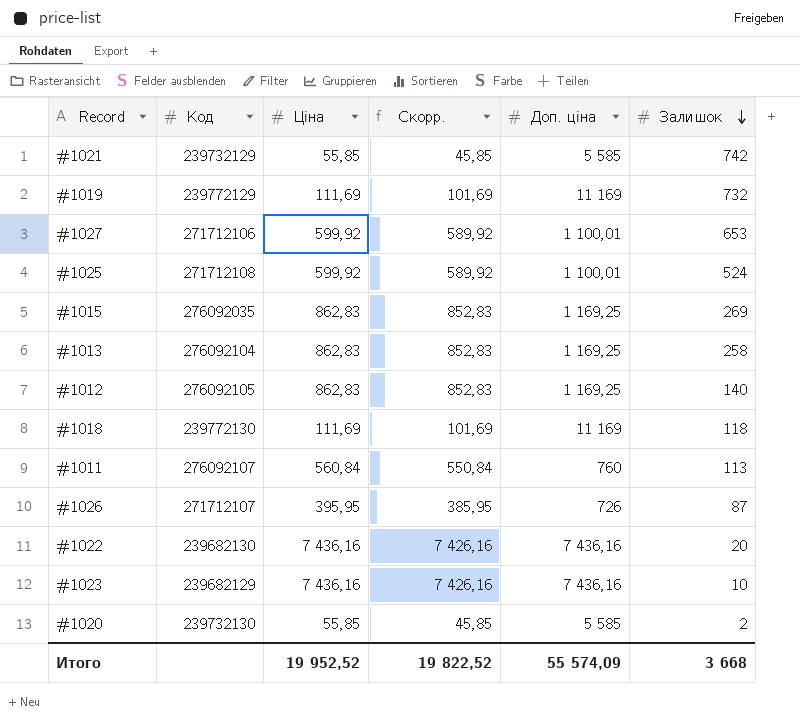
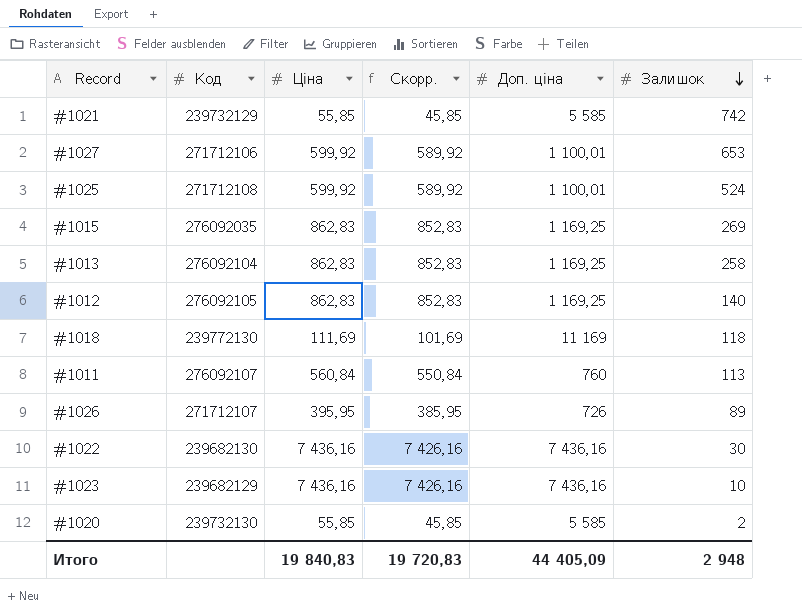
row #1019: 239772129 | 111,69 | 101,69 | 11 169 | 732 -> none
#1026 | Залишок: 87 -> 89
#1022 | Залишок: 20 -> 30
Итого | Ціна: 19 952,52 -> 19 840,83
Итого | Скорр.: 19 822,52 -> 19 720,83
Итого | Доп. ціна: 55 574,09 -> 44 405,09
Итого | Залишок: 3 668 -> 2 948

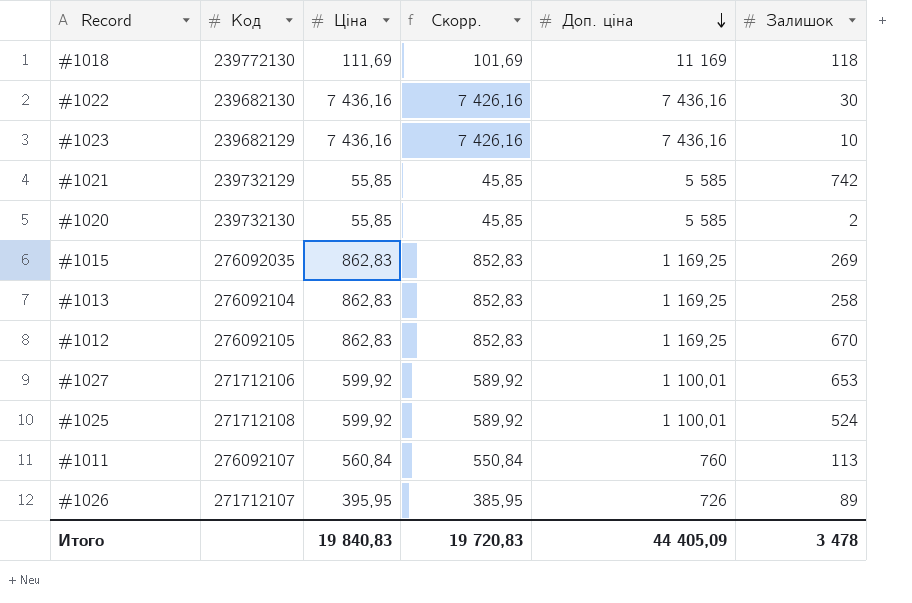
row order: Залишок descending -> Доп. ціна descending
#1012 | Залишок: 140 -> 670
Итого | Залишок: 2 948 -> 3 478

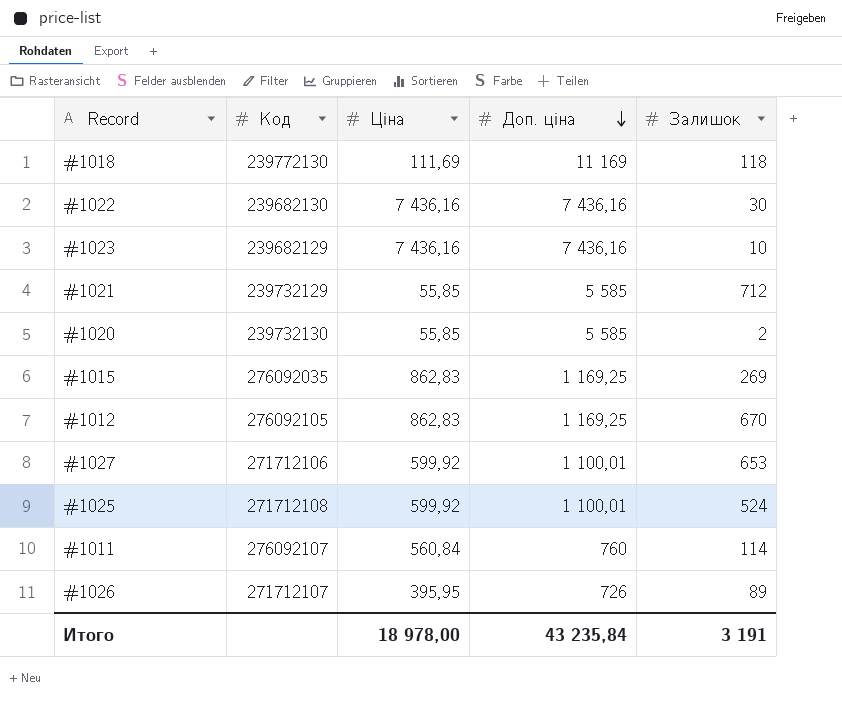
column Скорр. | formula: [Ціна] - 10 -> none
row #1013: 276092104 | 862,83 | 852,83 | 1 169,25 | 258 -> none
#1021 | Залишок: 742 -> 712
#1011 | Залишок: 113 -> 114
Итого | Ціна: 19 840,83 -> 18 978,00
Итого | Доп. ціна: 44 405,09 -> 43 235,84
Итого | Залишок: 3 478 -> 3 191

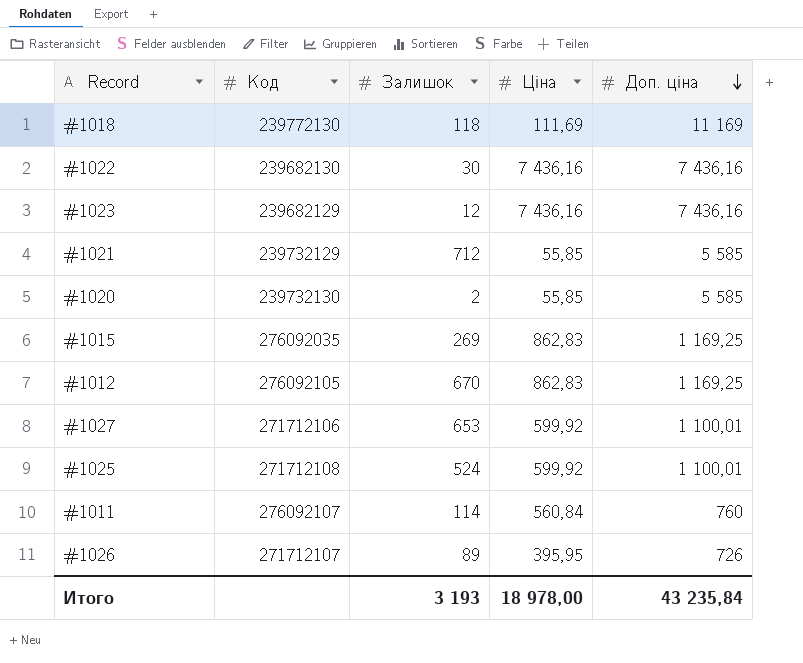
column Залишок | position: 5 -> 3
#1023 | Залишок: 10 -> 12
Итого | Залишок: 3 191 -> 3 193

